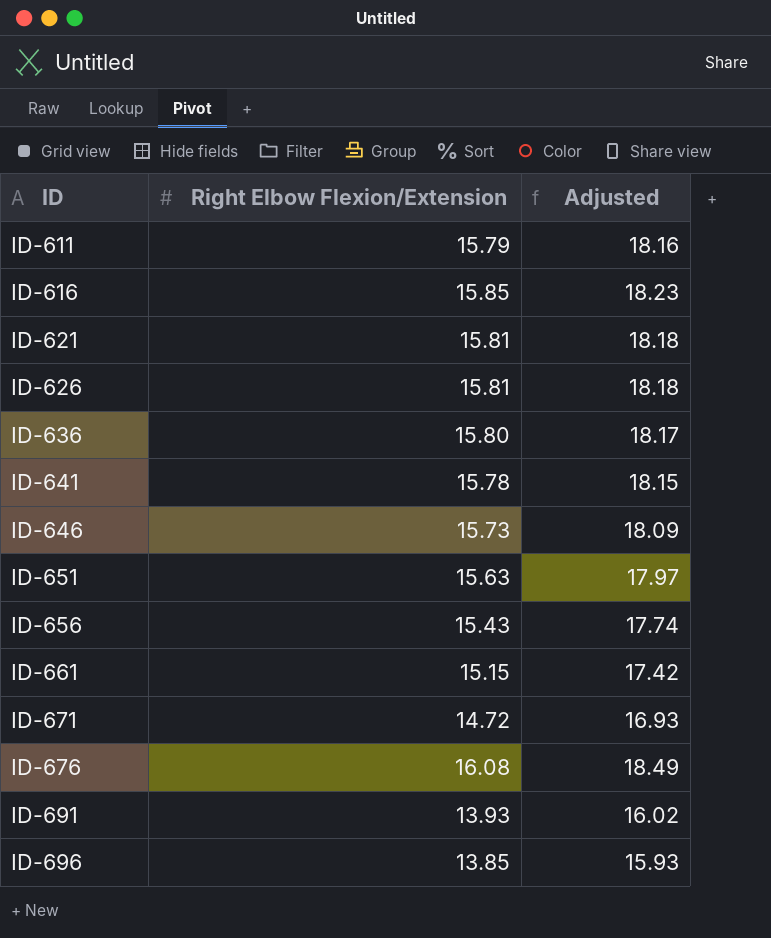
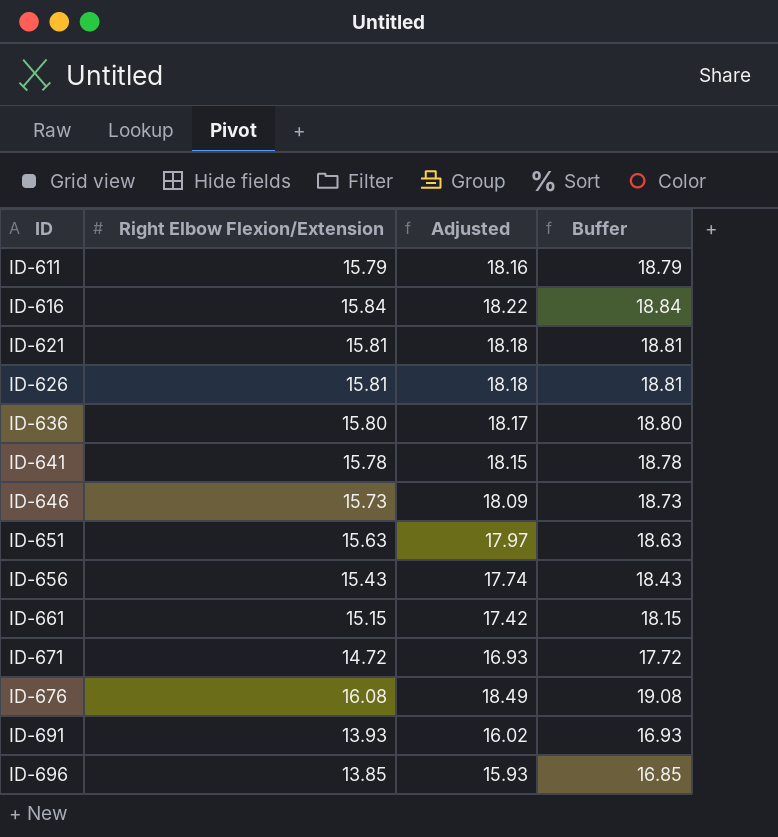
column Buffer | formula: none -> [Right Elbow Flexion/Extension] + 3
ID-616 | Right Elbow Flexion/Extension: 15.85 -> 15.84
ID-616 | Adjusted: 18.23 -> 18.22

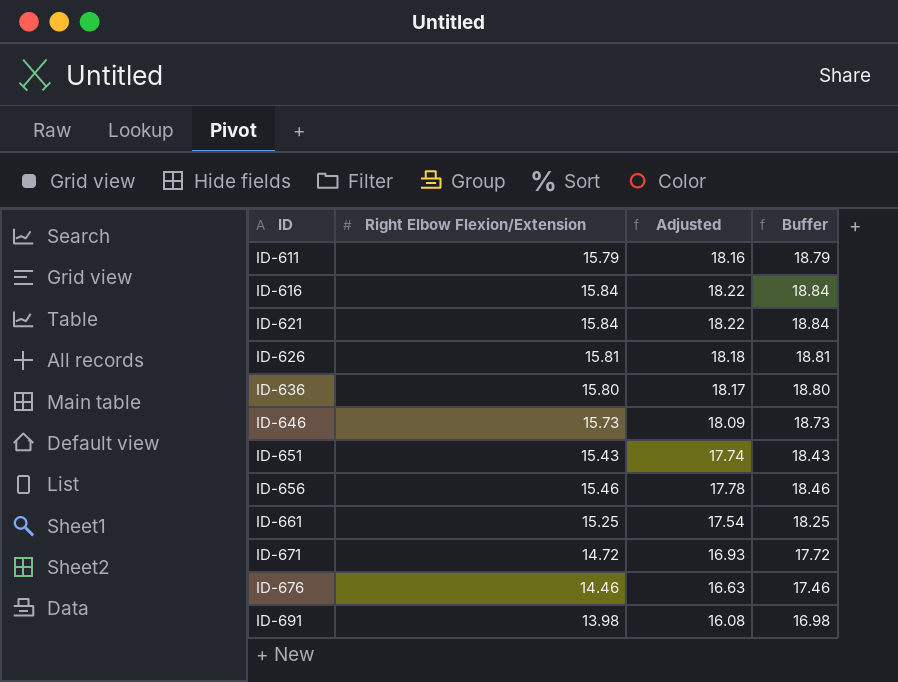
row ID-641: 15.78 | 18.15 | 18.78 -> none
row ID-696: 13.85 | 15.93 | 16.85 -> none
ID-621 | Right Elbow Flexion/Extension: 15.81 -> 15.84
ID-621 | Adjusted: 18.18 -> 18.22
ID-621 | Buffer: 18.81 -> 18.84
ID-651 | Right Elbow Flexion/Extension: 15.63 -> 15.43
ID-651 | Adjusted: 17.97 -> 17.74
ID-651 | Buffer: 18.63 -> 18.43
ID-656 | Right Elbow Flexion/Extension: 15.43 -> 15.46
ID-656 | Adjusted: 17.74 -> 17.78
ID-656 | Buffer: 18.43 -> 18.46
ID-661 | Right Elbow Flexion/Extension: 15.15 -> 15.25
ID-661 | Adjusted: 17.42 -> 17.54
ID-661 | Buffer: 18.15 -> 18.25
ID-676 | Right Elbow Flexion/Extension: 16.08 -> 14.46
ID-676 | Adjusted: 18.49 -> 16.63
ID-676 | Buffer: 19.08 -> 17.46
ID-691 | Right Elbow Flexion/Extension: 13.93 -> 13.98
ID-691 | Adjusted: 16.02 -> 16.08
ID-691 | Buffer: 16.93 -> 16.98

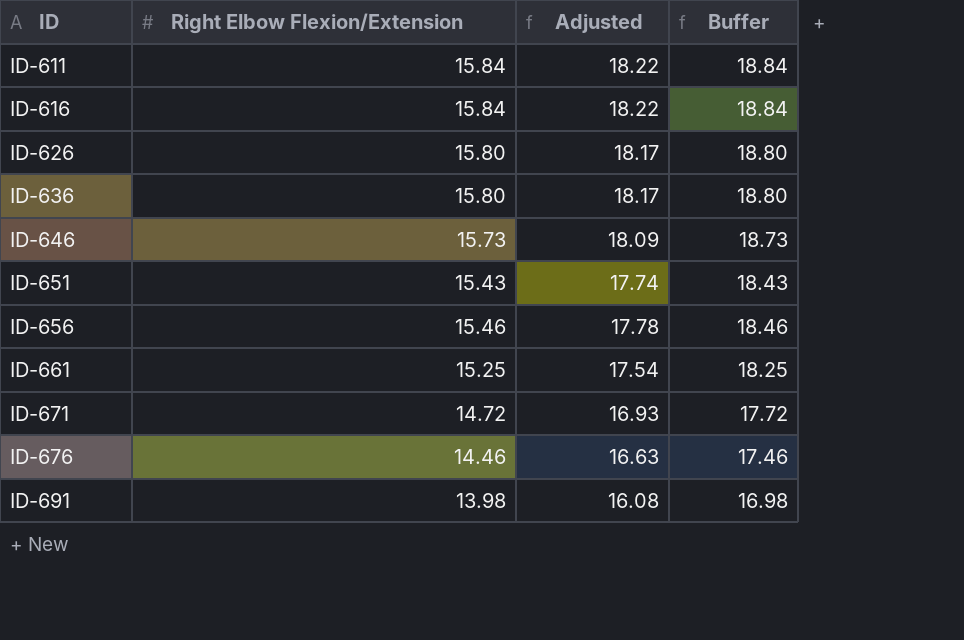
row ID-621: 15.84 | 18.22 | 18.84 -> none
ID-611 | Right Elbow Flexion/Extension: 15.79 -> 15.84
ID-611 | Adjusted: 18.16 -> 18.22
ID-611 | Buffer: 18.79 -> 18.84
ID-626 | Right Elbow Flexion/Extension: 15.81 -> 15.80
ID-626 | Adjusted: 18.18 -> 18.17
ID-626 | Buffer: 18.81 -> 18.80

